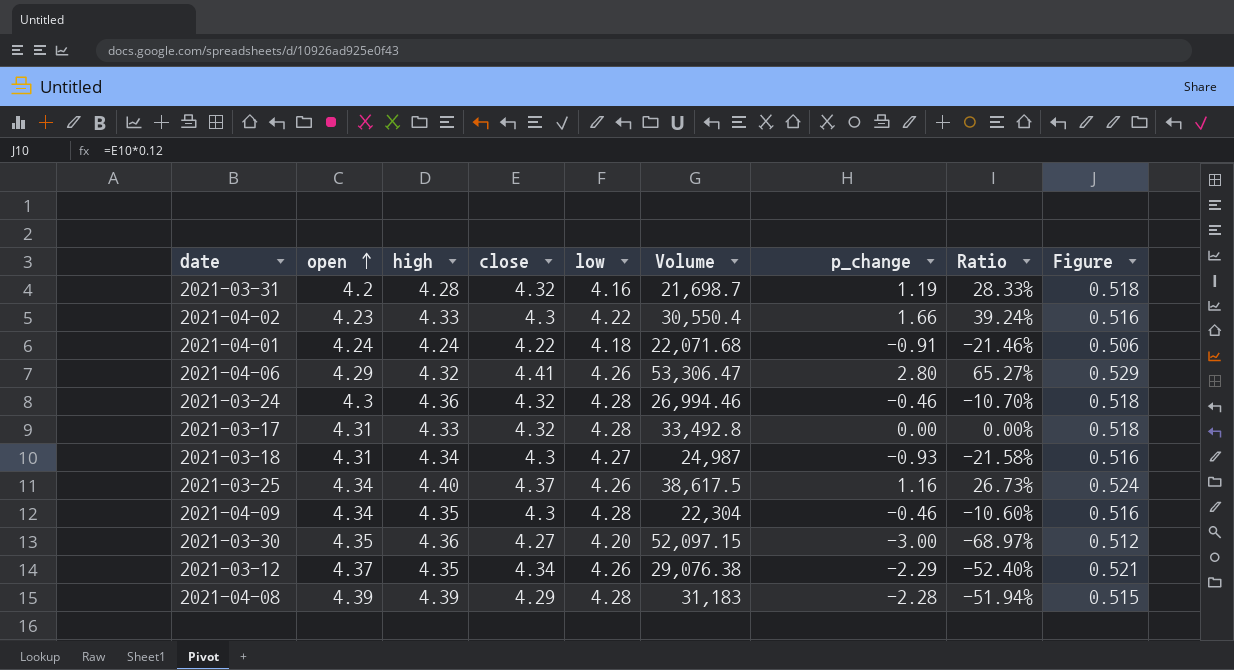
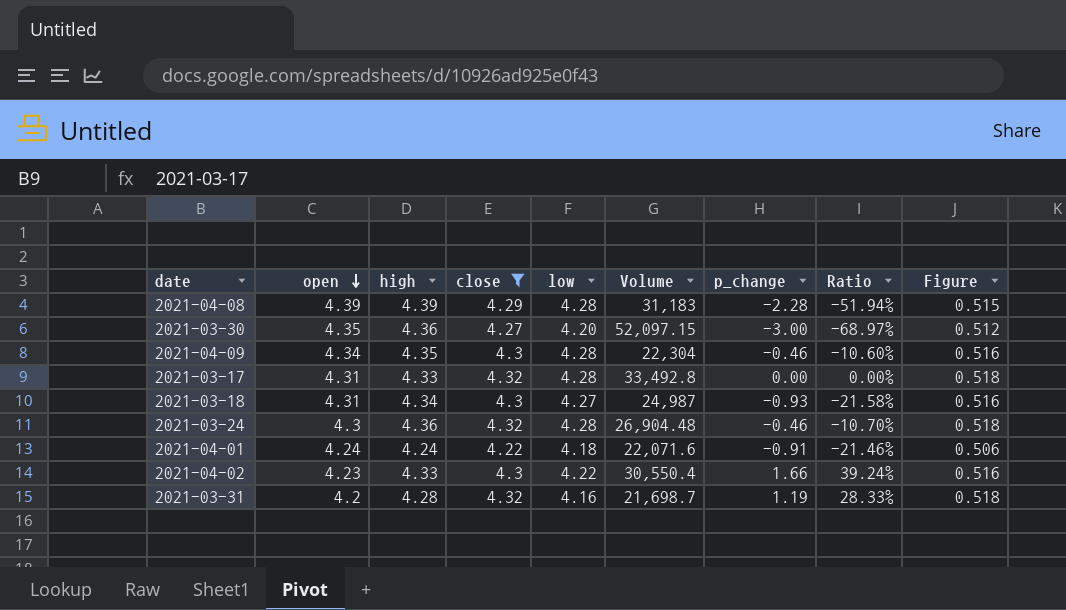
filter: none -> close <= 4.32
row order: open ascending -> open descending
2021-03-24 | Volume: 26,994.46 -> 26,904.48
2021-04-01 | Volume: 22,071.68 -> 22,071.6

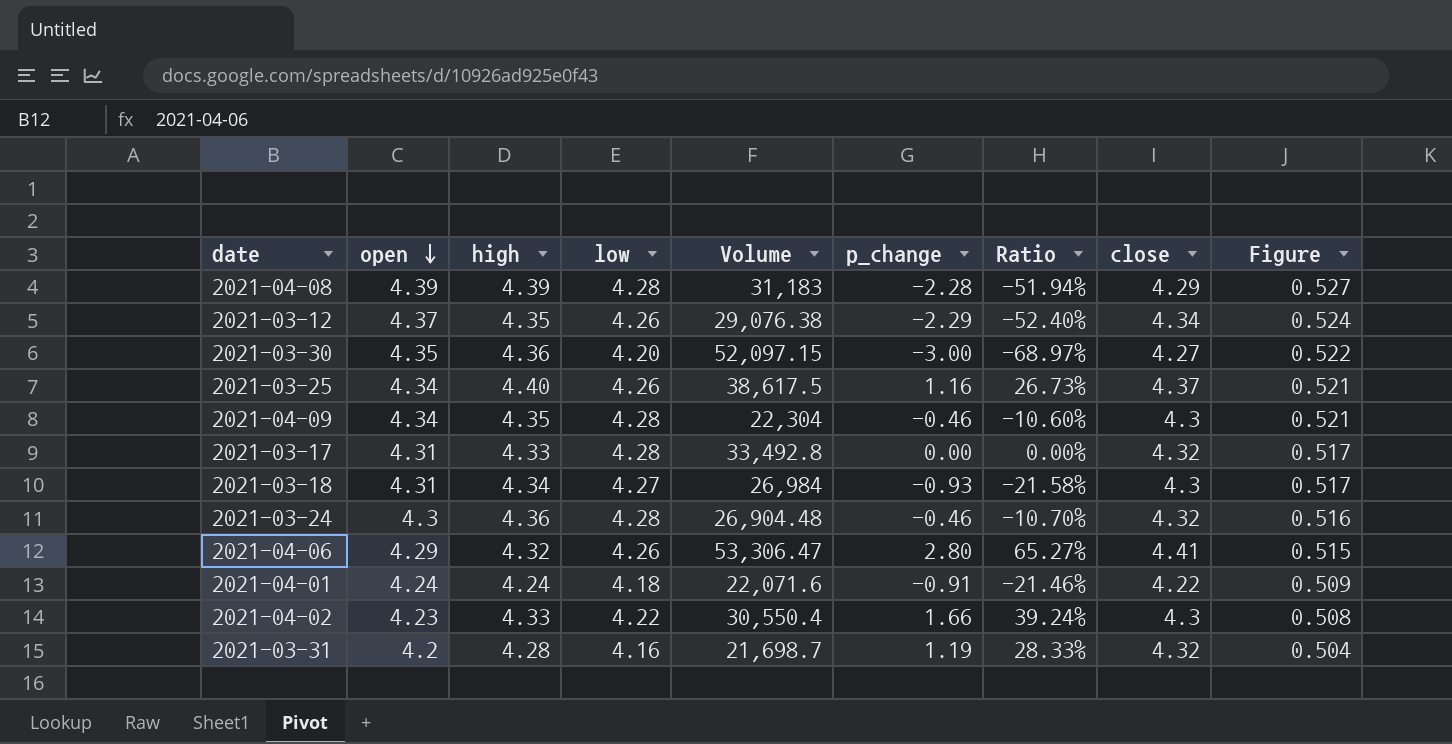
filter: close <= 4.32 -> none
column close | position: 4 -> 8
column Figure | formula: [close] * 0.12 -> [open] * 0.12
2021-03-18 | Volume: 24,987 -> 26,984

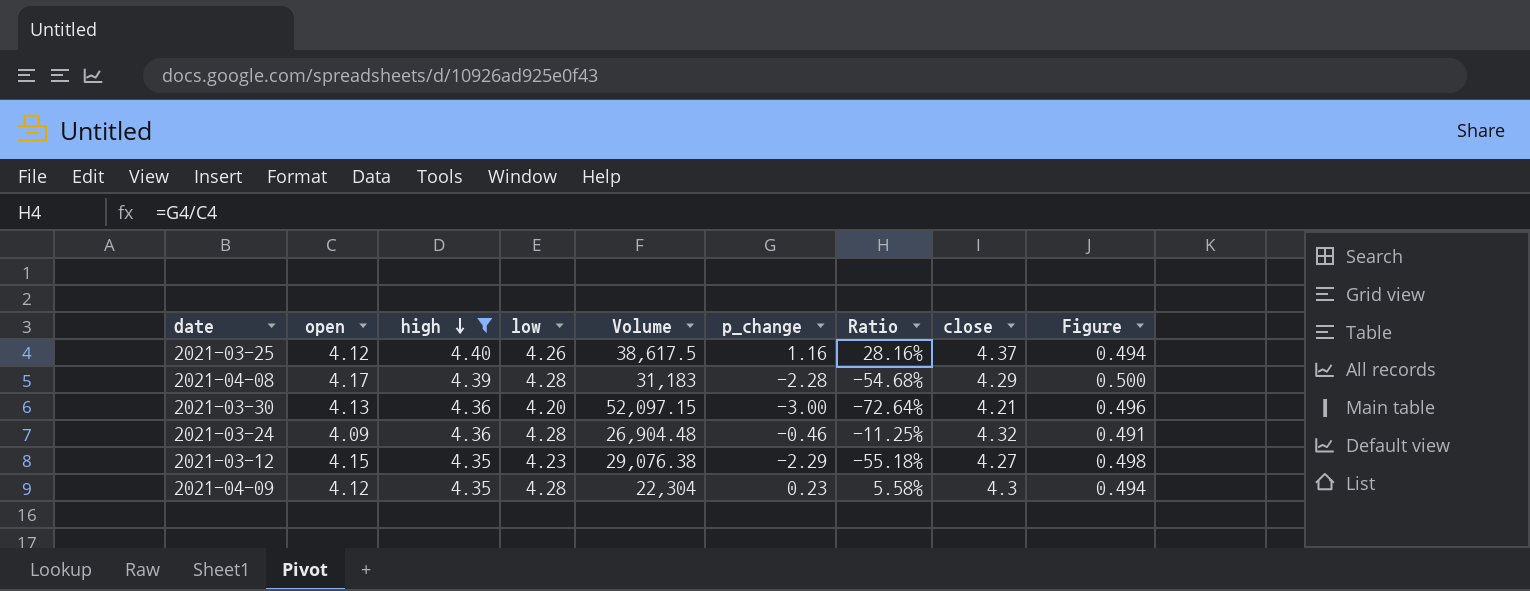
filter: none -> high >= 4.35
row order: open descending -> high descending
2021-03-25 | open: 4.34 -> 4.12
2021-03-25 | Ratio: 26.73% -> 28.16%
2021-03-25 | Figure: 0.521 -> 0.494
2021-04-08 | open: 4.39 -> 4.17
2021-04-08 | Ratio: -51.94% -> -54.68%
2021-04-08 | Figure: 0.527 -> 0.500
2021-03-30 | open: 4.35 -> 4.13
2021-03-30 | Ratio: -68.97% -> -72.64%
2021-03-30 | close: 4.27 -> 4.21
2021-03-30 | Figure: 0.522 -> 0.496
2021-03-24 | open: 4.3 -> 4.09
2021-03-24 | Ratio: -10.70% -> -11.25%
2021-03-24 | Figure: 0.516 -> 0.491
2021-03-12 | open: 4.37 -> 4.15
2021-03-12 | low: 4.26 -> 4.23
2021-03-12 | Ratio: -52.40% -> -55.18%
2021-03-12 | close: 4.34 -> 4.27
2021-03-12 | Figure: 0.524 -> 0.498
2021-04-09 | open: 4.34 -> 4.12
2021-04-09 | p_change: -0.46 -> 0.23
2021-04-09 | Ratio: -10.60% -> 5.58%
2021-04-09 | Figure: 0.521 -> 0.494

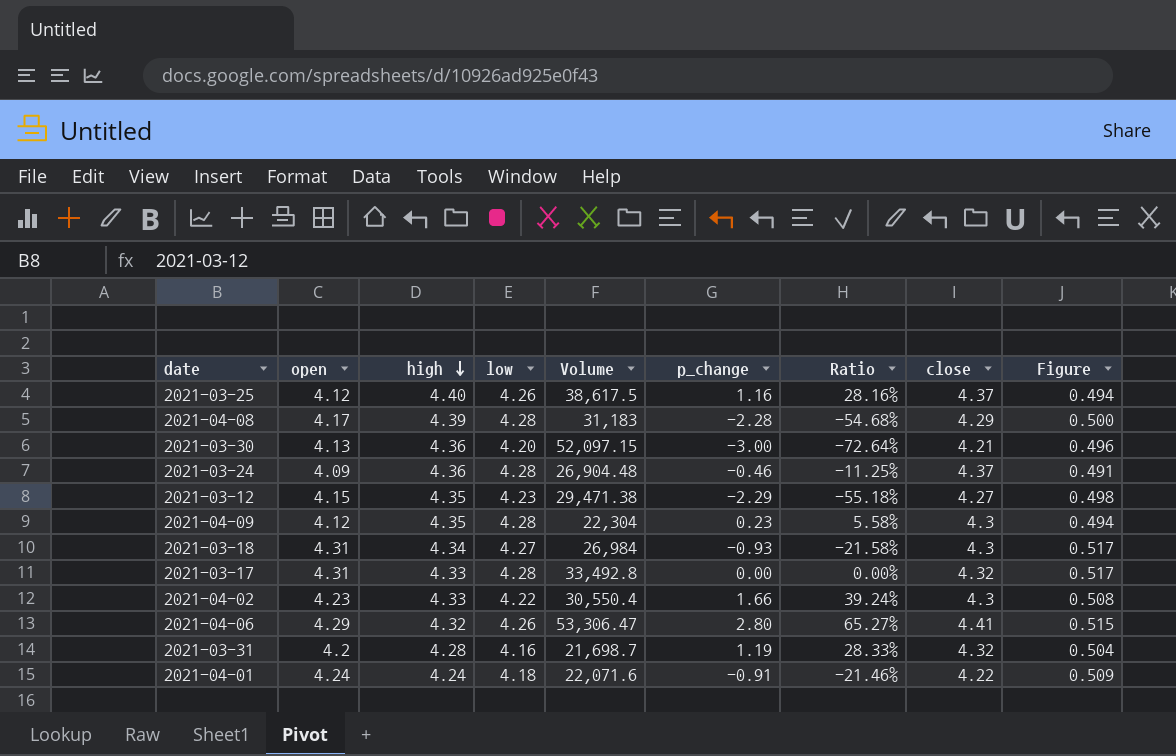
filter: high >= 4.35 -> none
2021-03-24 | close: 4.32 -> 4.37
2021-03-12 | Volume: 29,076.38 -> 29,471.38

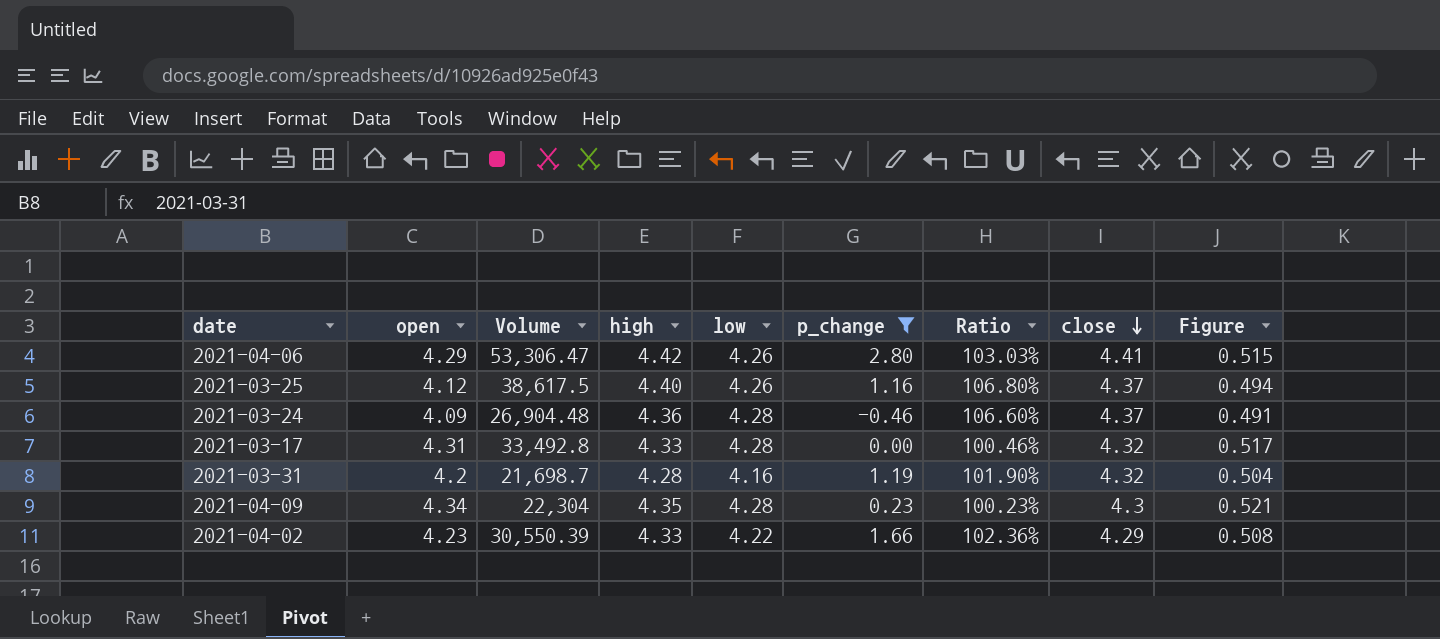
filter: none -> p_change >= -0.46
row order: high descending -> close descending
column Volume | position: 5 -> 3
column Ratio | formula: [p_change] / [open] -> [high] / [open]
2021-04-06 | high: 4.32 -> 4.42
2021-04-09 | open: 4.12 -> 4.34
2021-04-09 | Figure: 0.494 -> 0.521
2021-04-02 | Volume: 30,550.4 -> 30,550.39
2021-04-02 | close: 4.3 -> 4.29

